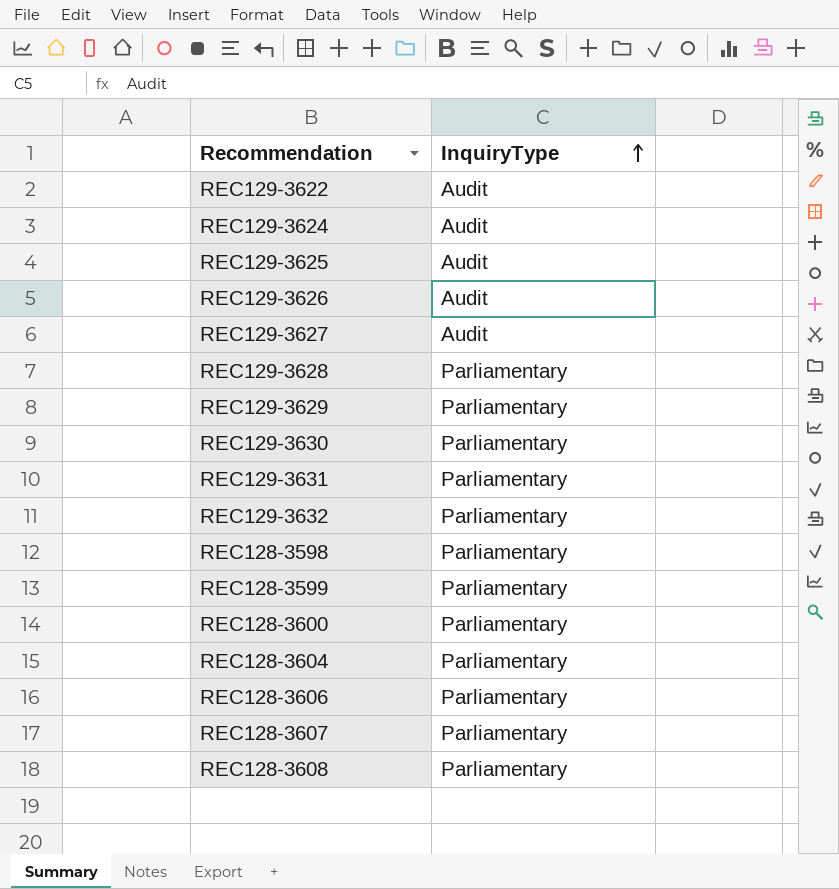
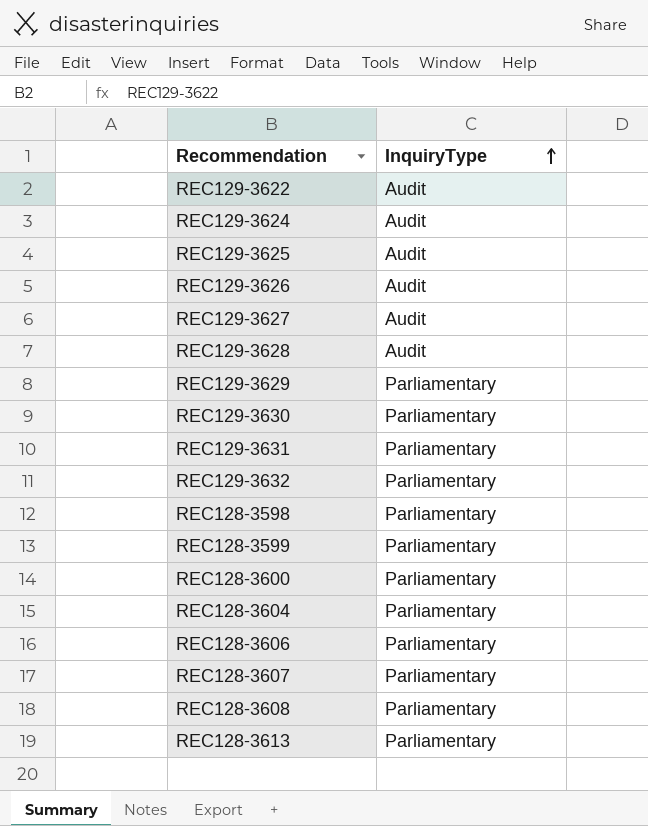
REC129-3628 | InquiryType: Parliamentary -> Audit
row REC128-3613: none -> Parliamentary

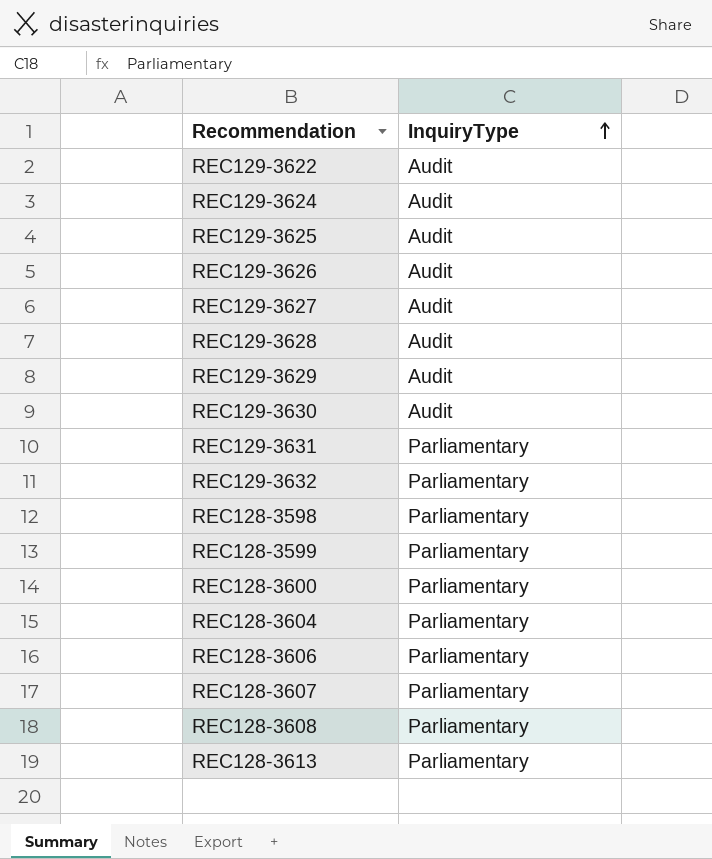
REC129-3629 | InquiryType: Parliamentary -> Audit
REC129-3630 | InquiryType: Parliamentary -> Audit

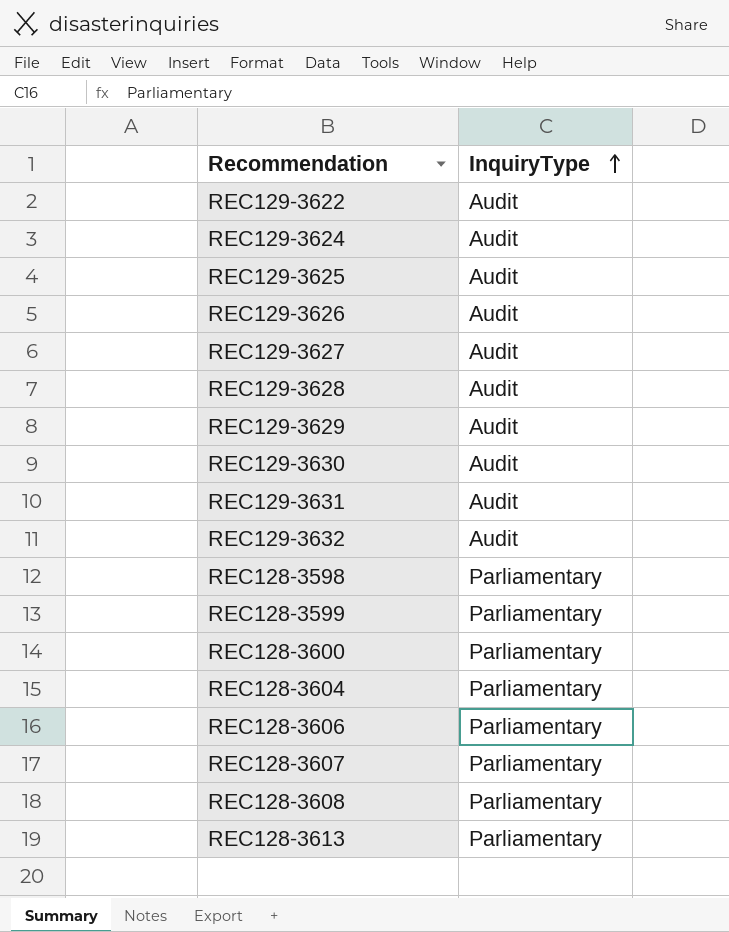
REC129-3631 | InquiryType: Parliamentary -> Audit
REC129-3632 | InquiryType: Parliamentary -> Audit

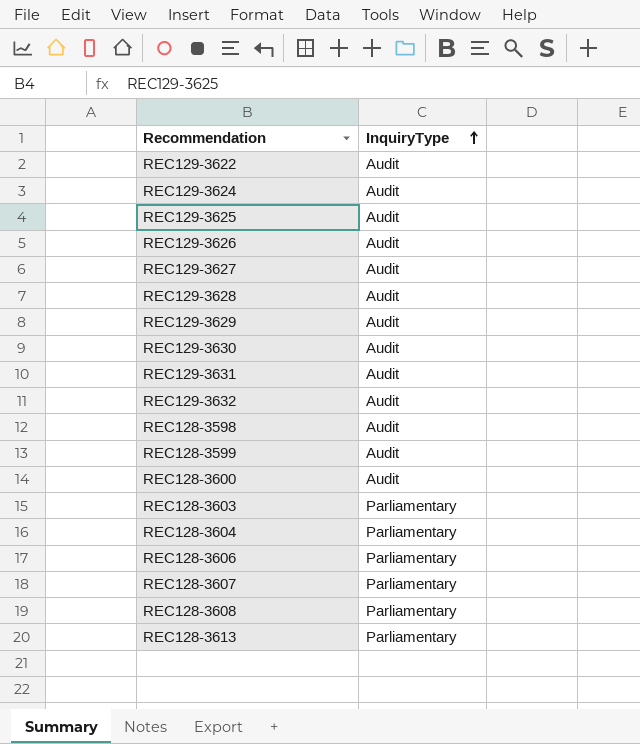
REC128-3598 | InquiryType: Parliamentary -> Audit
REC128-3599 | InquiryType: Parliamentary -> Audit
REC128-3600 | InquiryType: Parliamentary -> Audit
row REC128-3603: none -> Parliamentary

